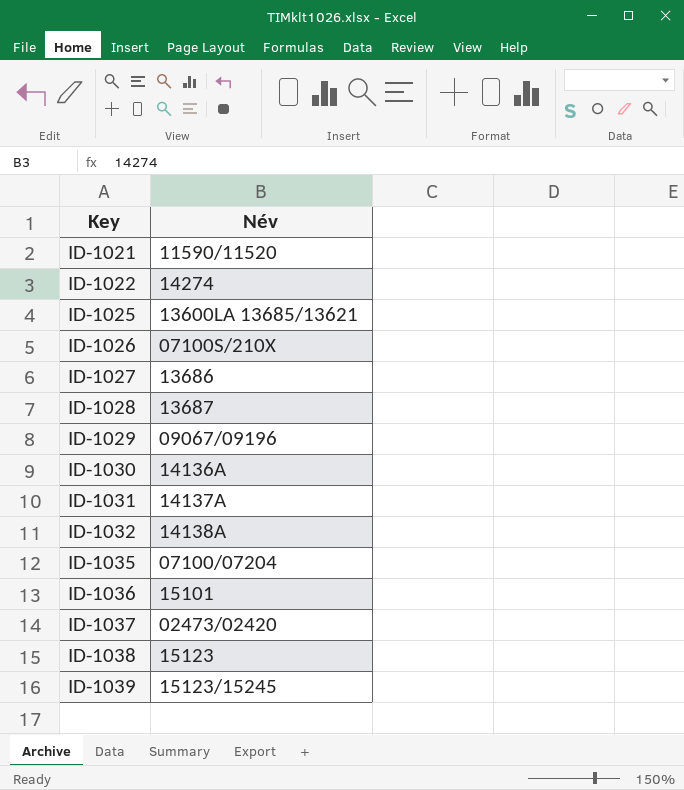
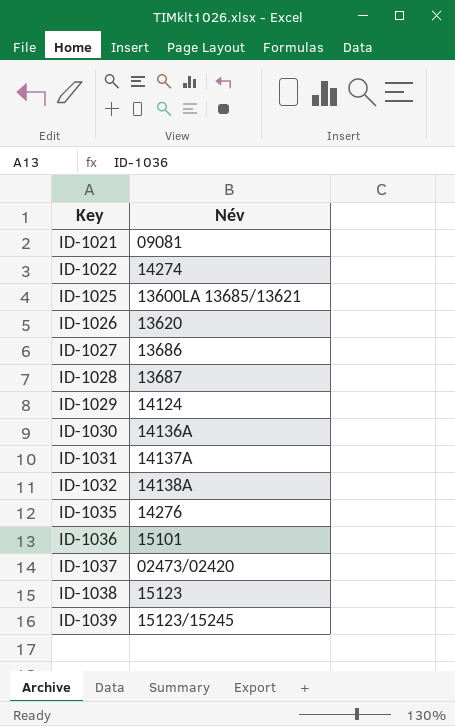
ID-1021 | Név: 11590/11520 -> 09081
ID-1026 | Név: 07100S/210X -> 13620
ID-1029 | Név: 09067/09196 -> 14124
ID-1035 | Név: 07100/07204 -> 14276

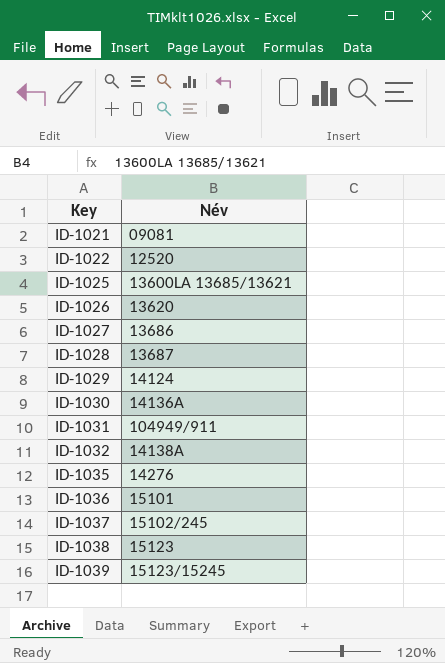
ID-1022 | Név: 14274 -> 12520
ID-1031 | Név: 14137A -> 104949/911
ID-1037 | Név: 02473/02420 -> 15102/245

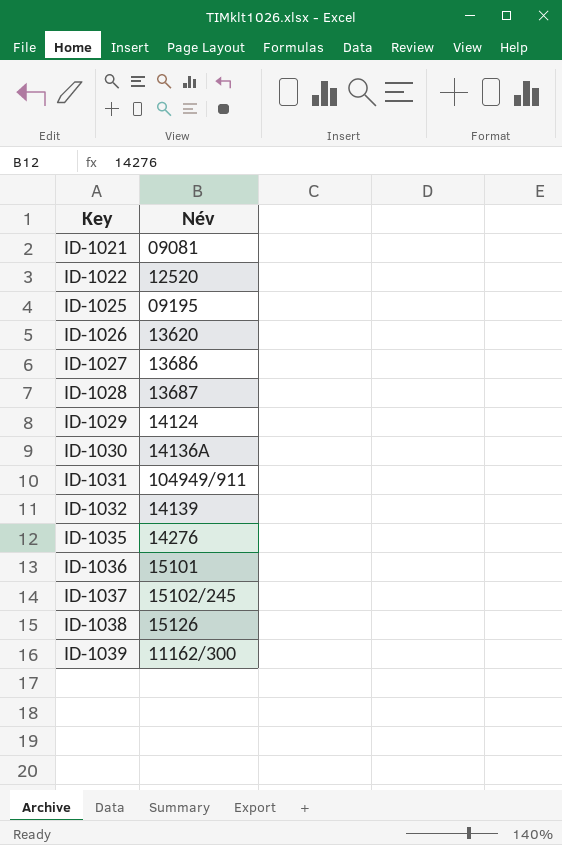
ID-1025 | Név: 13600LA 13685/13621 -> 09195
ID-1032 | Név: 14138A -> 14139
ID-1038 | Név: 15123 -> 15126
ID-1039 | Név: 15123/15245 -> 11162/300

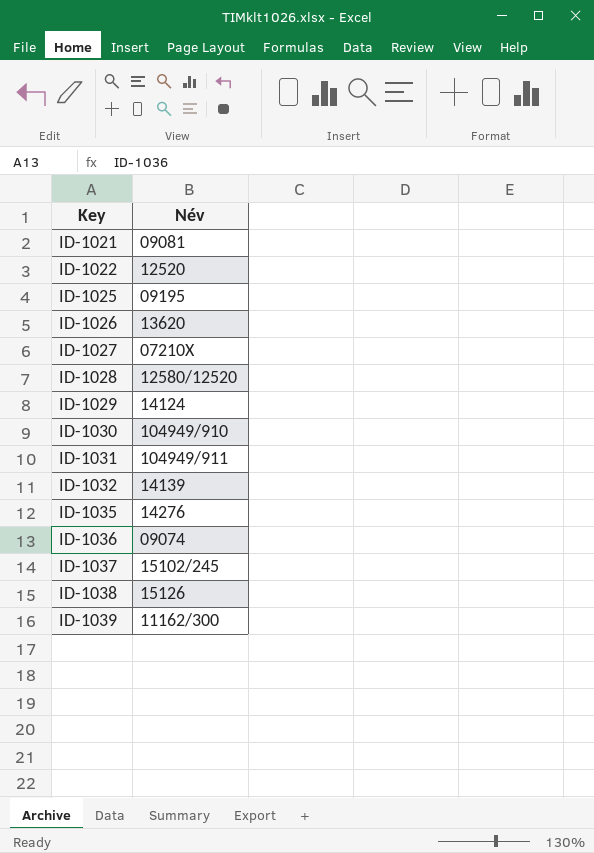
ID-1027 | Név: 13686 -> 07210X
ID-1028 | Név: 13687 -> 12580/12520
ID-1030 | Név: 14136A -> 104949/910
ID-1036 | Név: 15101 -> 09074

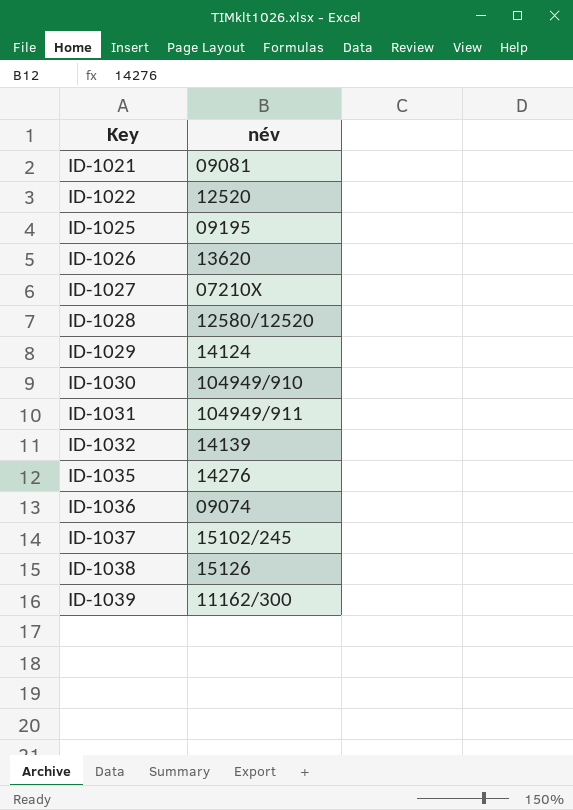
column name: Név -> név

